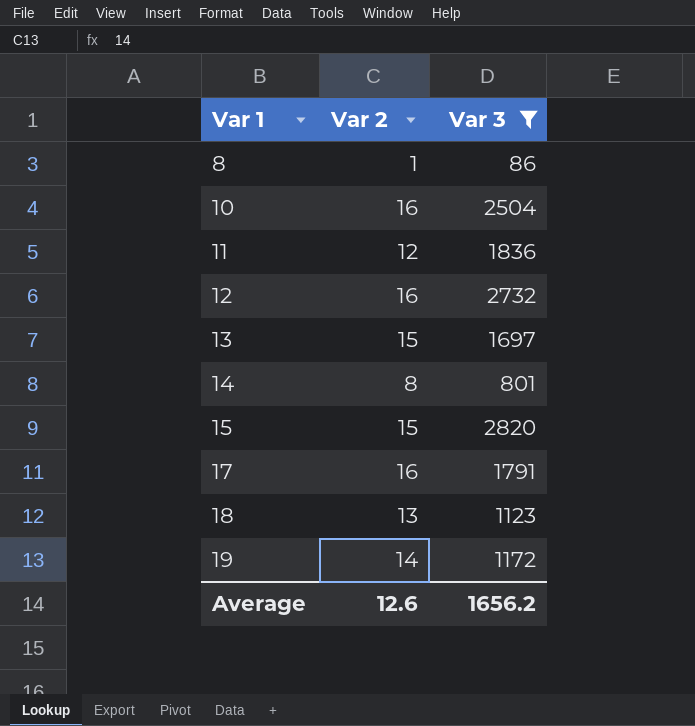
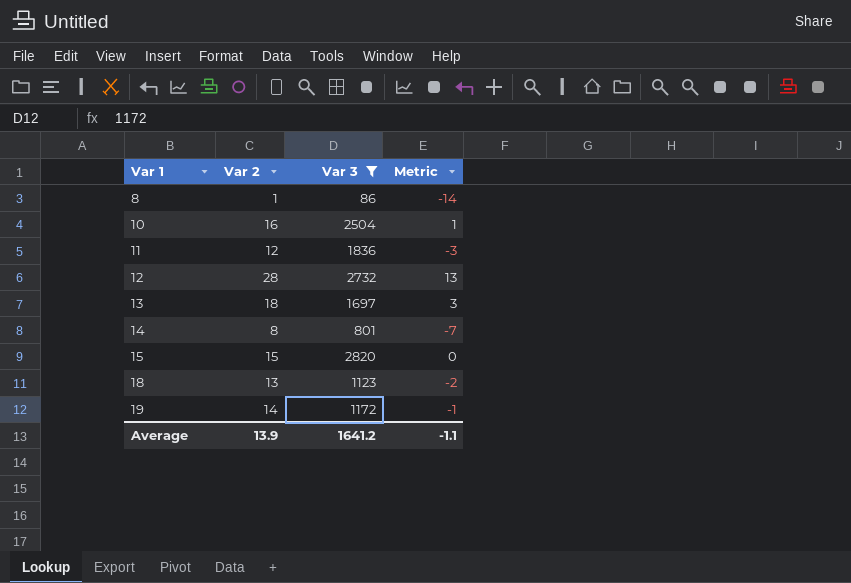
column Metric | formula: none -> [Var 2] - 15
row 17: 16 | 1791 -> none
12 | Var 2: 16 -> 28
13 | Var 2: 15 -> 18
Average | Var 2: 12.6 -> 13.9
Average | Var 3: 1656.2 -> 1641.2

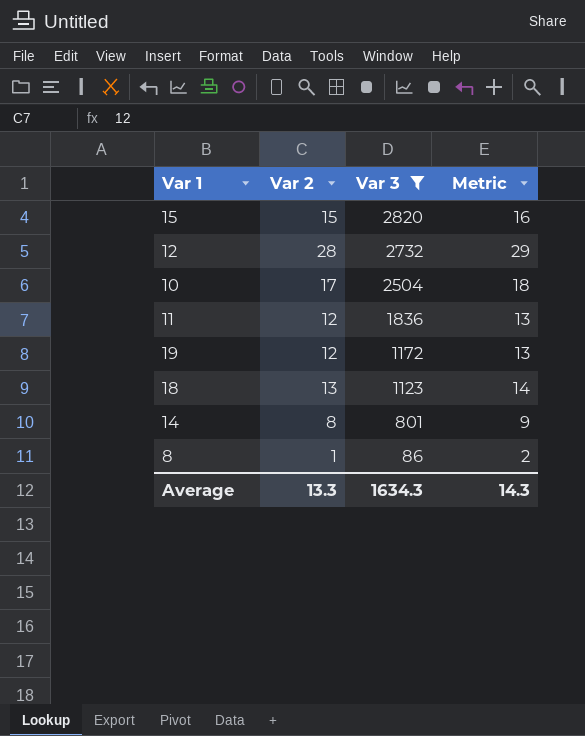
row order: Var 1 ascending -> Var 3 descending
column Metric | formula: [Var 2] - 15 -> [Var 2] + 1
row 13: 18 | 1697 | 3 -> none
10 | Var 2: 16 -> 17
19 | Var 2: 14 -> 12
Average | Var 2: 13.9 -> 13.3
Average | Var 3: 1641.2 -> 1634.3
Average | Metric: -1.1 -> 14.3

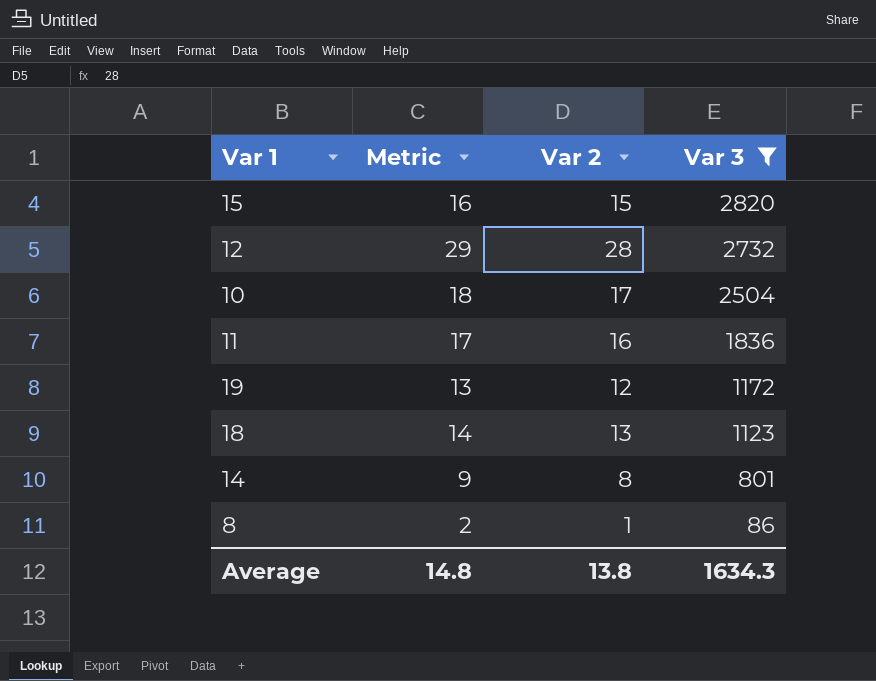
column Metric | position: 4 -> 2
11 | Metric: 13 -> 17
11 | Var 2: 12 -> 16
Average | Metric: 14.3 -> 14.8
Average | Var 2: 13.3 -> 13.8

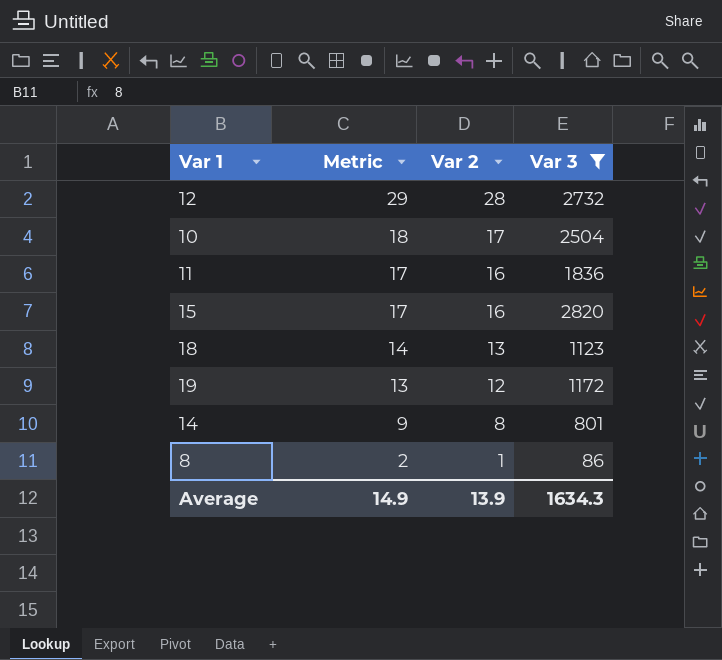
row order: Var 3 descending -> Metric descending
15 | Metric: 16 -> 17
15 | Var 2: 15 -> 16
Average | Metric: 14.8 -> 14.9
Average | Var 2: 13.8 -> 13.9

